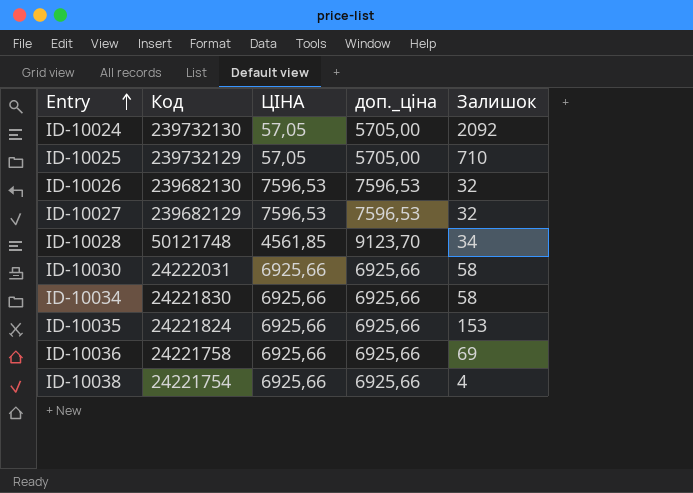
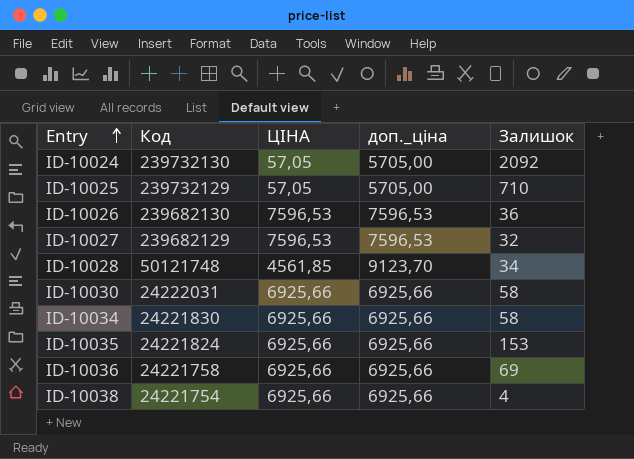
ID-10026 | Залишок: 32 -> 36

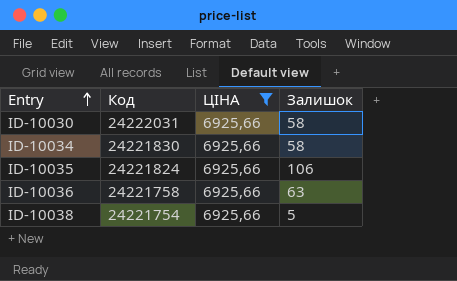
filter: none -> ЦІНА = 6925,66
column доп._ціна | position: 4 -> none
ID-10035 | Залишок: 153 -> 106
ID-10036 | Залишок: 69 -> 63
ID-10038 | Залишок: 4 -> 5

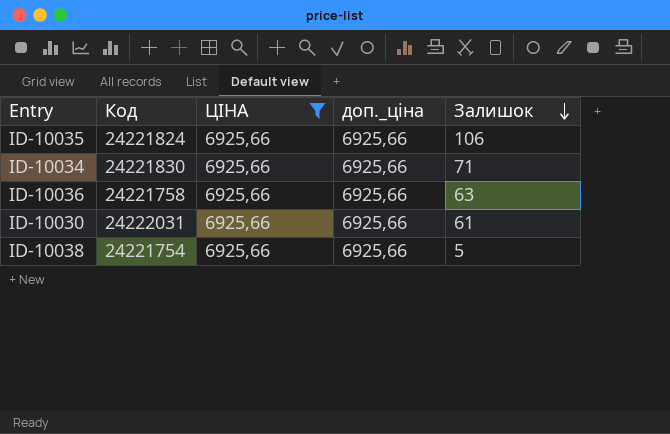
row order: Entry ascending -> Залишок descending
column доп._ціна | position: none -> 4
ID-10034 | Залишок: 58 -> 71
ID-10030 | Залишок: 58 -> 61

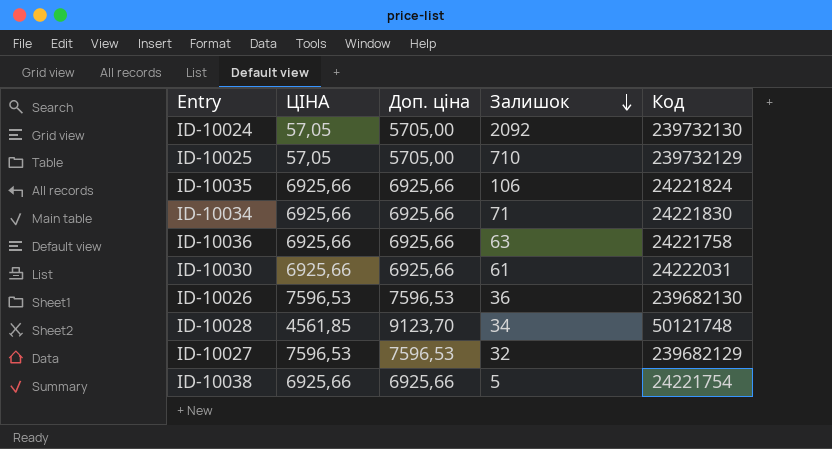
filter: ЦІНА = 6925,66 -> none
column name: доп._ціна -> Доп. ціна
column Код | position: 2 -> 5

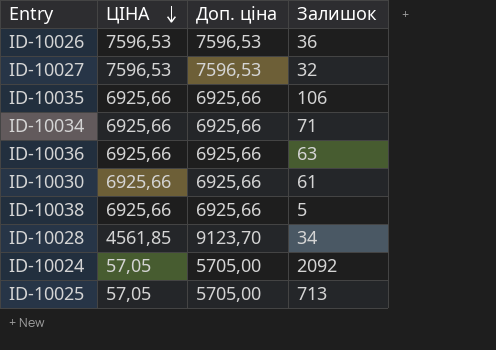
row order: Залишок descending -> ЦІНА descending
column Код | position: 5 -> none
ID-10025 | Залишок: 710 -> 713

